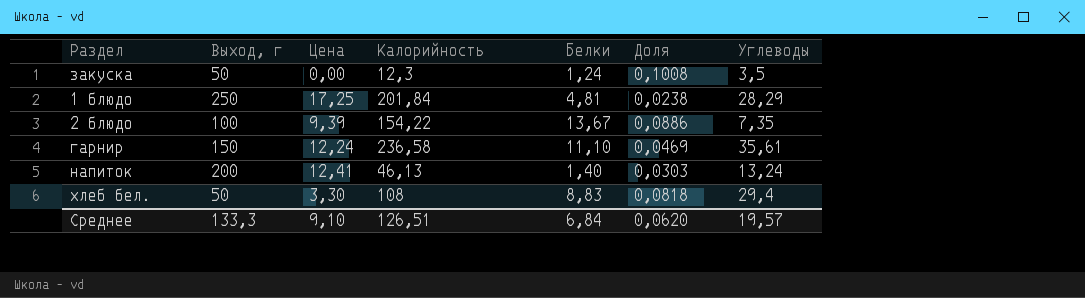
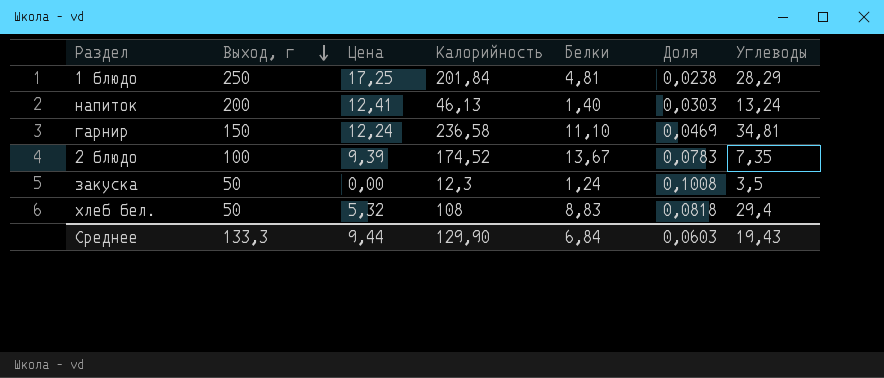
row order: none -> Выход, г descending
гарнир | Углеводы: 35,61 -> 34,81
2 блюдо | Калорийность: 154,22 -> 174,52
2 блюдо | Доля: 0,0886 -> 0,0783
хлеб бел. | Цена: 3,30 -> 5,32
Среднее | Цена: 9,10 -> 9,44
Среднее | Калорийность: 126,51 -> 129,90
Среднее | Доля: 0,0620 -> 0,0603
Среднее | Углеводы: 19,57 -> 19,43

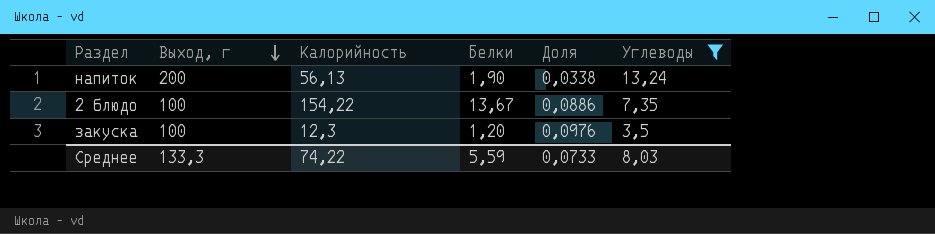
filter: none -> Углеводы <= 13,24
column Цена | position: 3 -> none
напиток | Калорийность: 46,13 -> 56,13
напиток | Белки: 1,40 -> 1,90
напиток | Доля: 0,0303 -> 0,0338
2 блюдо | Калорийность: 174,52 -> 154,22
2 блюдо | Доля: 0,0783 -> 0,0886
закуска | Выход, г: 50 -> 100
закуска | Белки: 1,24 -> 1,20
закуска | Доля: 0,1008 -> 0,0976
Среднее | Калорийность: 129,90 -> 74,22
Среднее | Белки: 6,84 -> 5,59
Среднее | Доля: 0,0603 -> 0,0733
Среднее | Углеводы: 19,43 -> 8,03

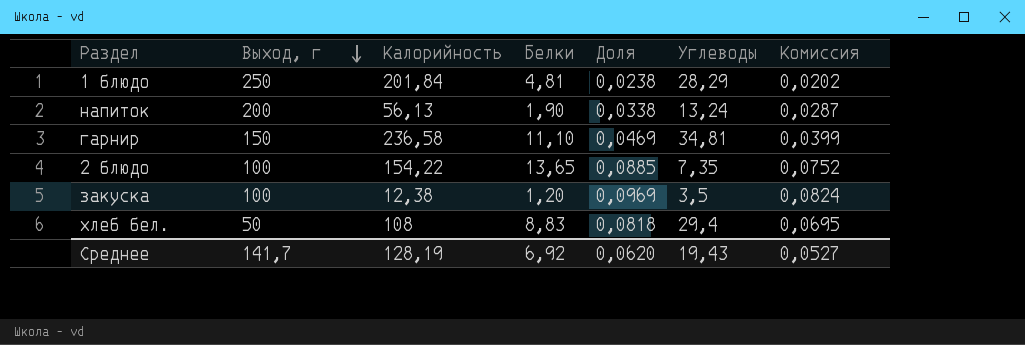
filter: Углеводы <= 13,24 -> none
column Комиссия | formula: none -> [Доля] * 0,85
2 блюдо | Белки: 13,67 -> 13,65
2 блюдо | Доля: 0,0886 -> 0,0885
закуска | Калорийность: 12,3 -> 12,38
закуска | Доля: 0,0976 -> 0,0969
Среднее | Выход, г: 133,3 -> 141,7
Среднее | Калорийность: 74,22 -> 128,19
Среднее | Белки: 5,59 -> 6,92
Среднее | Доля: 0,0733 -> 0,0620
Среднее | Углеводы: 8,03 -> 19,43

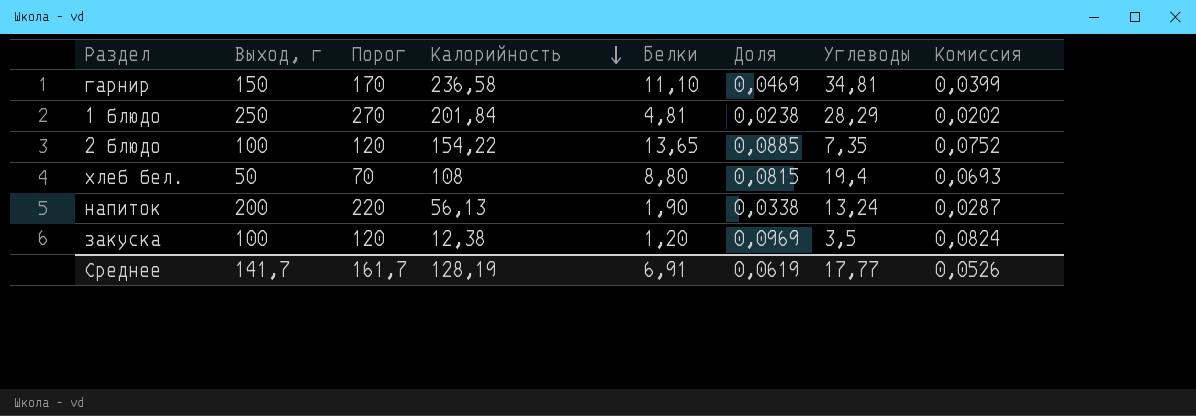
row order: Выход, г descending -> Калорийность descending
column Порог | formula: none -> [Выход, г] + 20
хлеб бел. | Белки: 8,83 -> 8,80
хлеб бел. | Доля: 0,0818 -> 0,0815
хлеб бел. | Углеводы: 29,4 -> 19,4
хлеб бел. | Комиссия: 0,0695 -> 0,0693
Среднее | Белки: 6,92 -> 6,91
Среднее | Доля: 0,0620 -> 0,0619
Среднее | Углеводы: 19,43 -> 17,77
Среднее | Комиссия: 0,0527 -> 0,0526

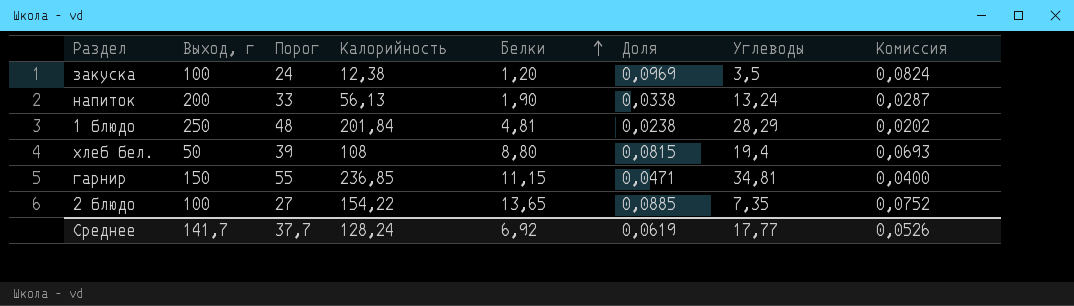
row order: Калорийность descending -> Белки ascending
column Порог | formula: [Выход, г] + 20 -> [Углеводы] + 20
гарнир | Калорийность: 236,58 -> 236,85
гарнир | Белки: 11,10 -> 11,15
гарнир | Доля: 0,0469 -> 0,0471
гарнир | Комиссия: 0,0399 -> 0,0400
Среднее | Порог: 161,7 -> 37,7
Среднее | Калорийность: 128,19 -> 128,24
Среднее | Белки: 6,91 -> 6,92

